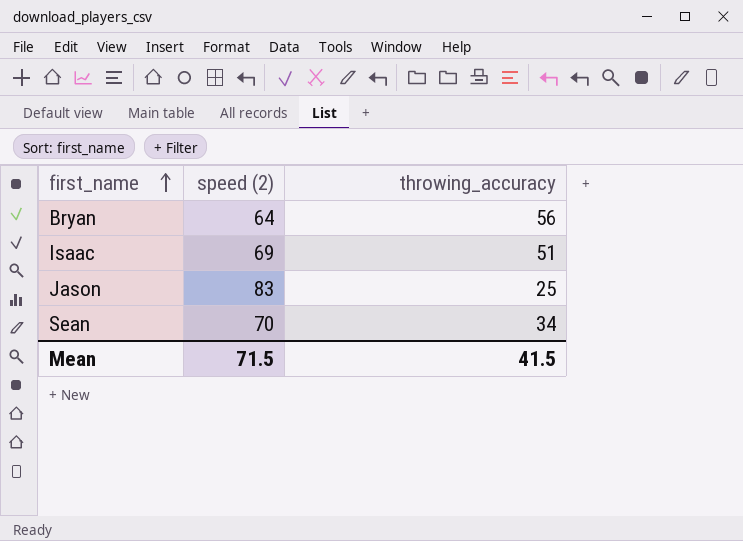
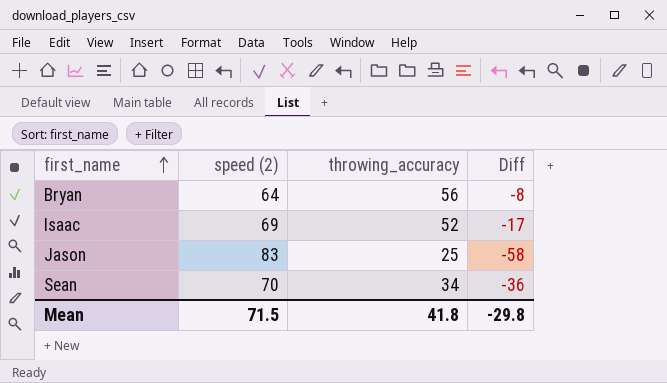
column Diff | formula: none -> [throwing_accuracy] - [speed (2)]
Isaac | throwing_accuracy: 51 -> 52
Mean | throwing_accuracy: 41.5 -> 41.8

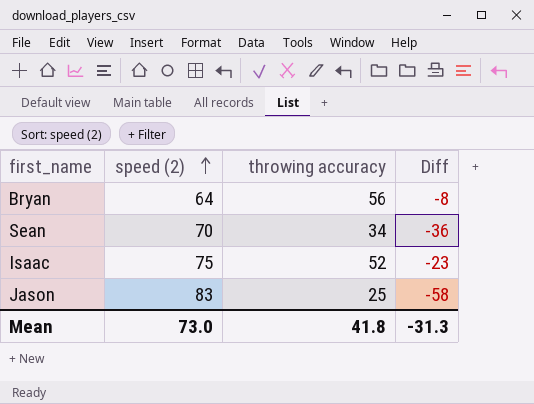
row order: first_name ascending -> speed (2) ascending
column name: throwing_accuracy -> throwing accuracy
Isaac | speed (2): 69 -> 75
Isaac | Diff: -17 -> -23
Mean | speed (2): 71.5 -> 73.0
Mean | Diff: -29.8 -> -31.3

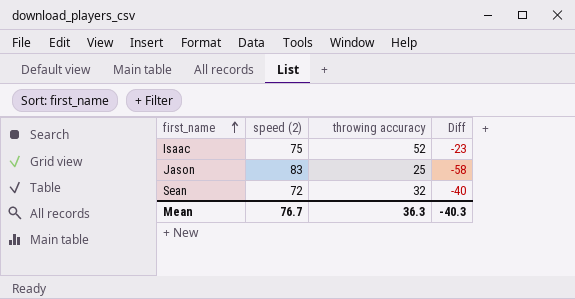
row order: speed (2) ascending -> first_name ascending
row Bryan: 64 | 56 | -8 -> none
Sean | speed (2): 70 -> 72
Sean | throwing accuracy: 34 -> 32
Sean | Diff: -36 -> -40
Mean | speed (2): 73.0 -> 76.7
Mean | throwing accuracy: 41.8 -> 36.3
Mean | Diff: -31.3 -> -40.3

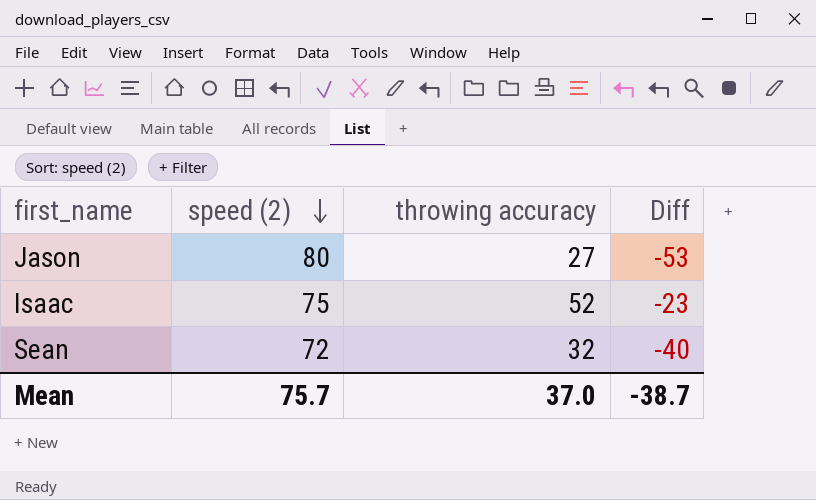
row order: first_name ascending -> speed (2) descending
Jason | speed (2): 83 -> 80
Jason | throwing accuracy: 25 -> 27
Jason | Diff: -58 -> -53
Mean | speed (2): 76.7 -> 75.7
Mean | throwing accuracy: 36.3 -> 37.0
Mean | Diff: -40.3 -> -38.7

